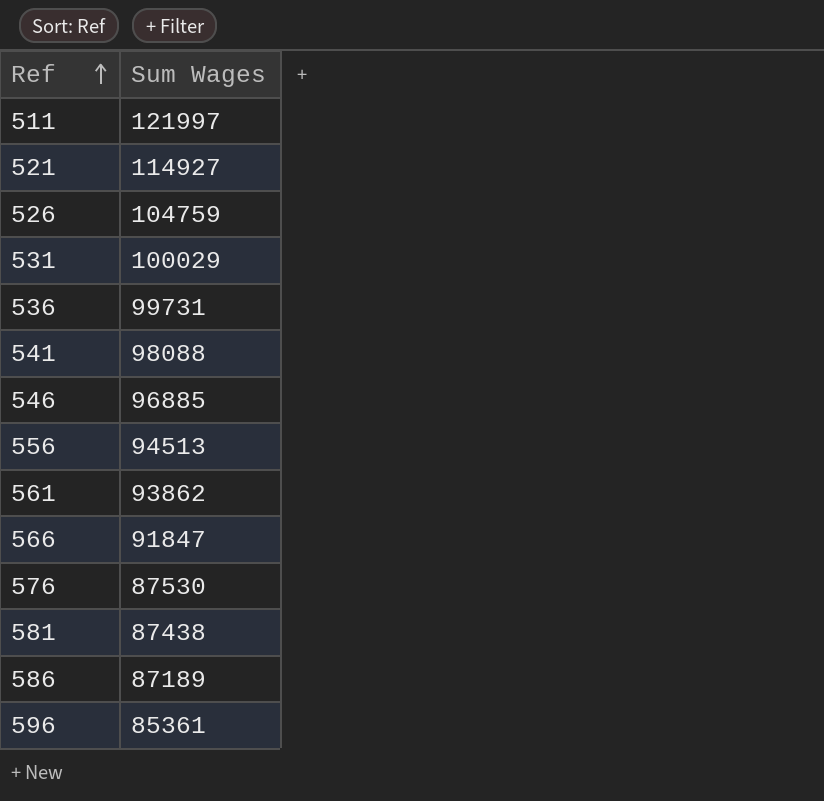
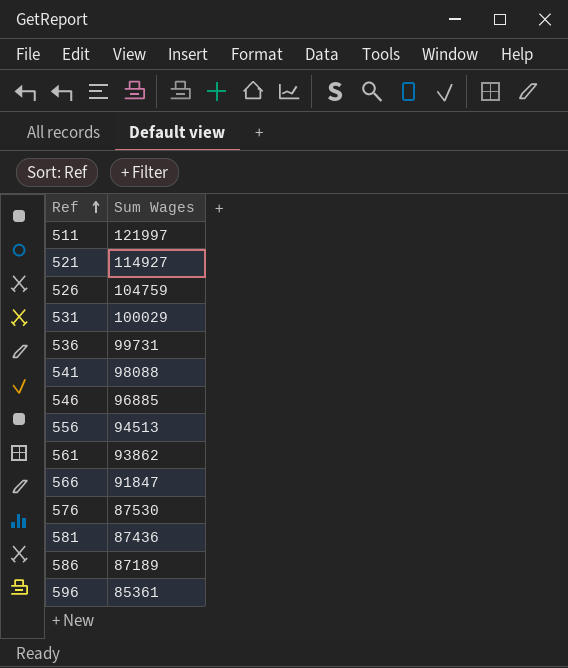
581 | Sum Wages: 87438 -> 87436

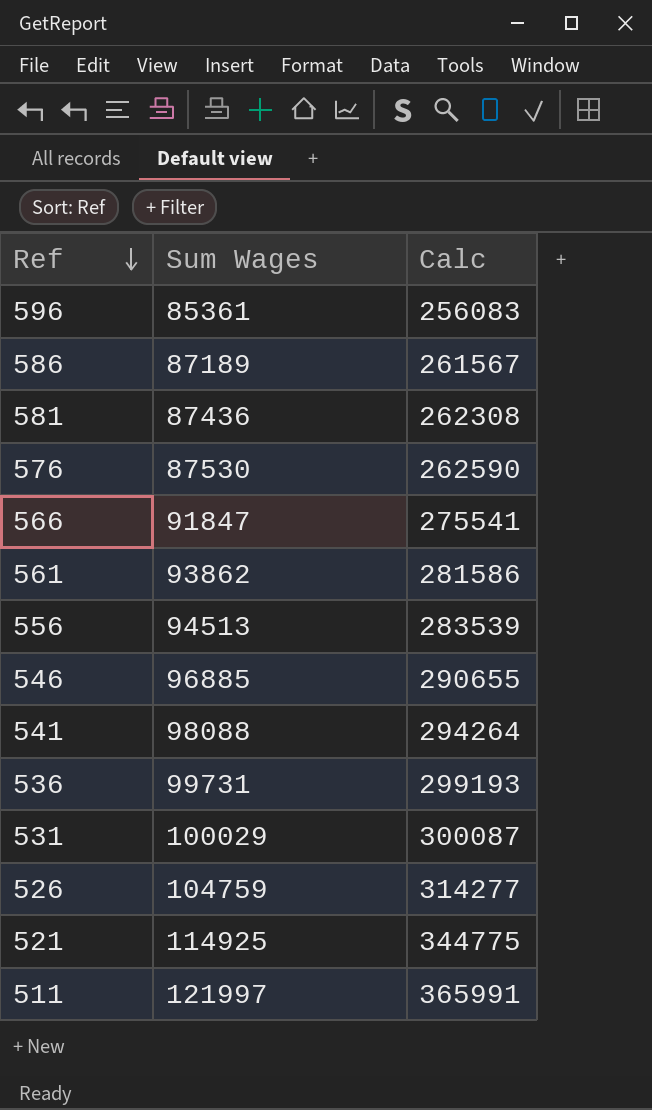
row order: Ref ascending -> Ref descending
column Calc | formula: none -> [Sum Wages] * 3
521 | Sum Wages: 114927 -> 114925

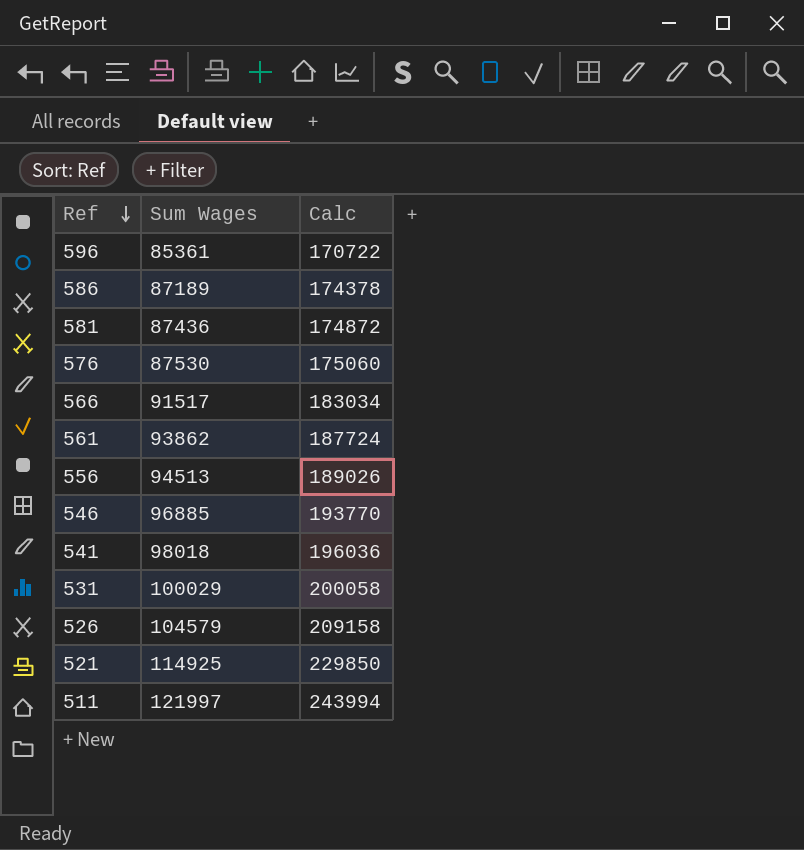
column Calc | formula: [Sum Wages] * 3 -> [Sum Wages] * 2
row 536: 99731 | 299193 -> none
566 | Sum Wages: 91847 -> 91517
541 | Sum Wages: 98088 -> 98018
526 | Sum Wages: 104759 -> 104579

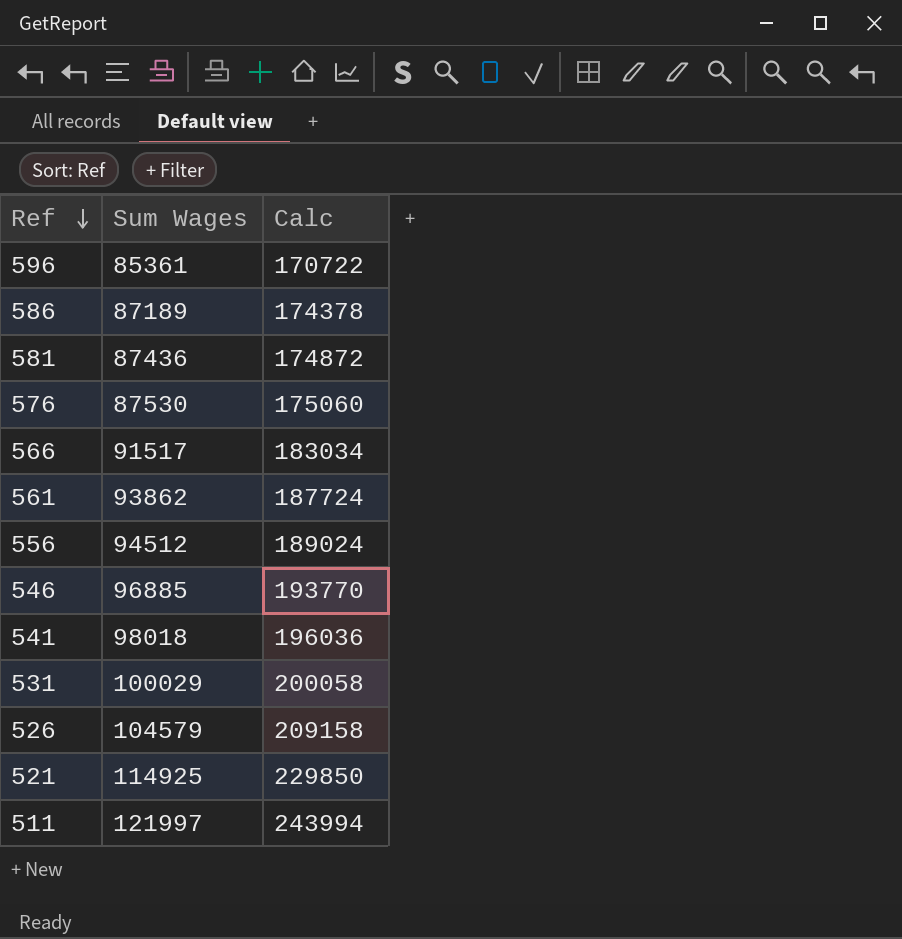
556 | Sum Wages: 94513 -> 94512
556 | Calc: 189026 -> 189024

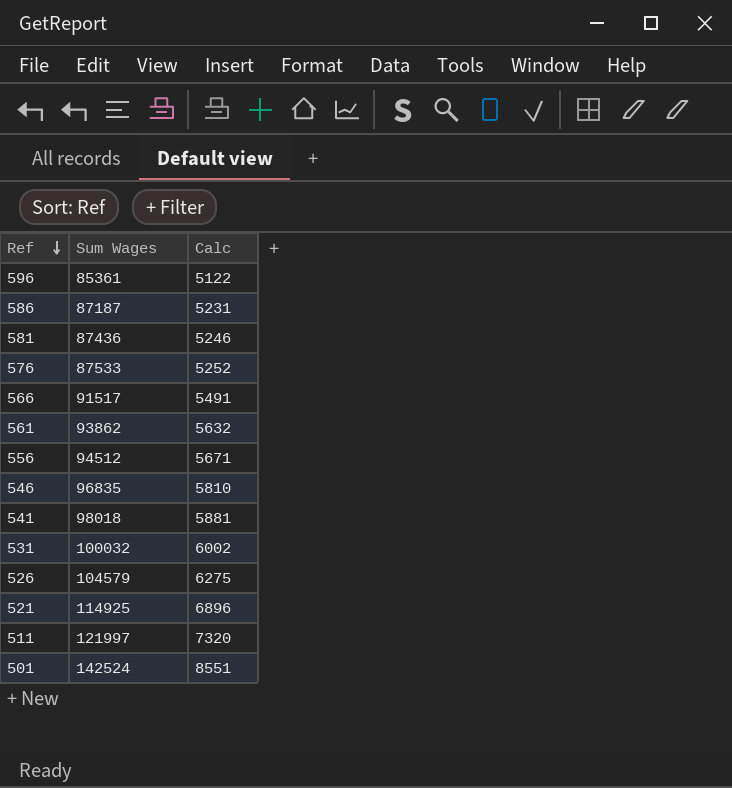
column Calc | formula: [Sum Wages] * 2 -> [Sum Wages] * 0.06
586 | Sum Wages: 87189 -> 87187
576 | Sum Wages: 87530 -> 87533
546 | Sum Wages: 96885 -> 96835
531 | Sum Wages: 100029 -> 100032
row 501: none -> 142524 | 8551

